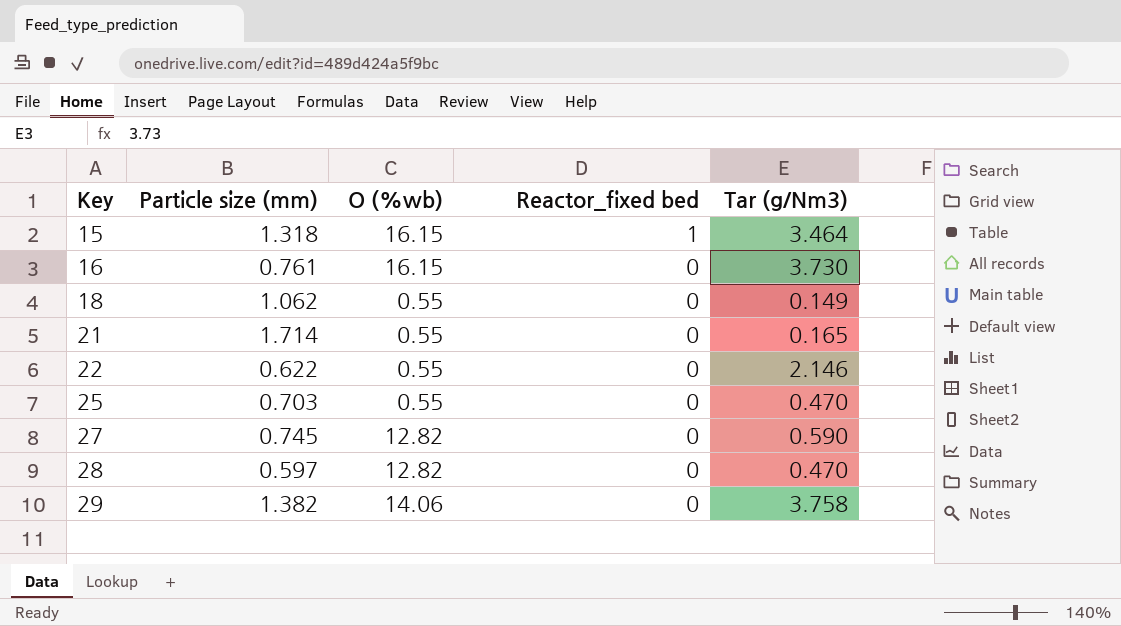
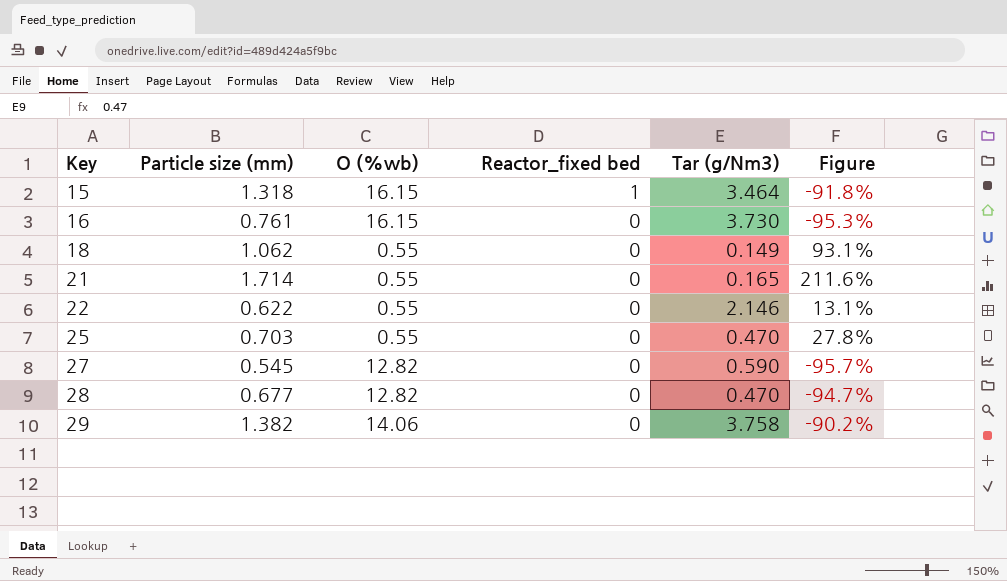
column Figure | formula: none -> ([Particle size (mm)] - [O (%wb)]) / [O (%wb)]
27 | Particle size (mm): 0.745 -> 0.545
28 | Particle size (mm): 0.597 -> 0.677

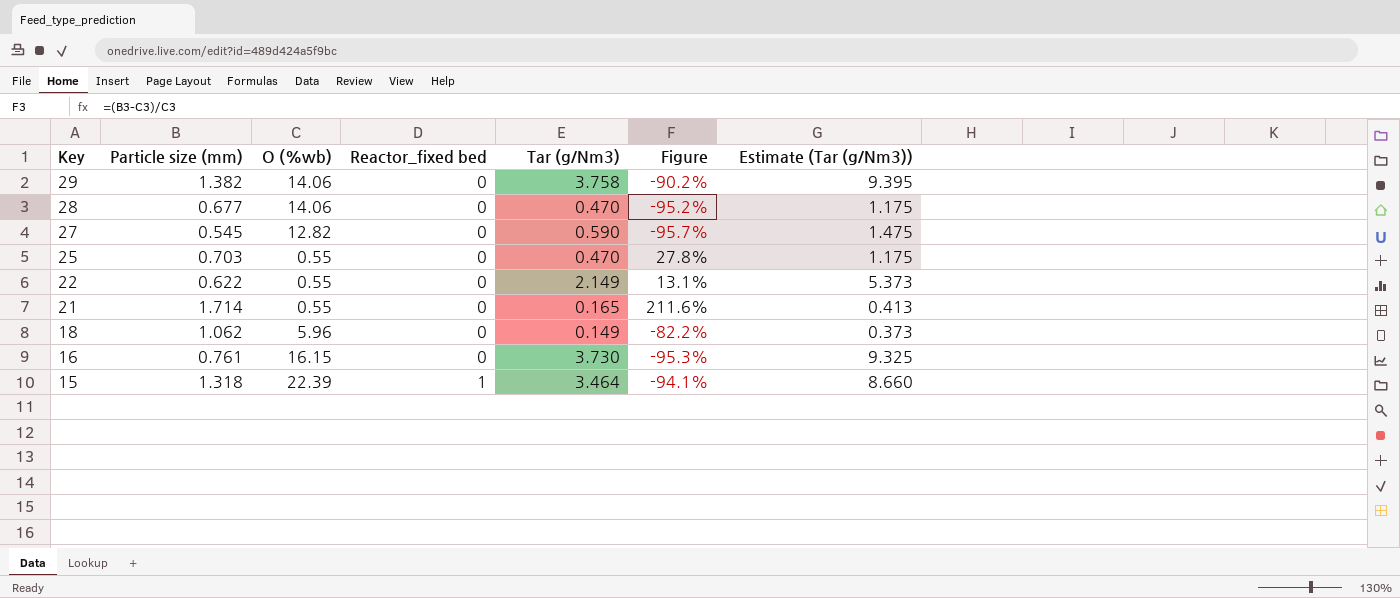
row order: Key ascending -> Key descending
column Estimate (Tar (g/Nm3)) | formula: none -> [Tar (g/Nm3)] * 2.5
28 | O (%wb): 12.82 -> 14.06
28 | Figure: -94.7% -> -95.2%
22 | Tar (g/Nm3): 2.146 -> 2.149
18 | O (%wb): 0.55 -> 5.96
18 | Figure: 93.1% -> -82.2%
15 | O (%wb): 16.15 -> 22.39
15 | Figure: -91.8% -> -94.1%

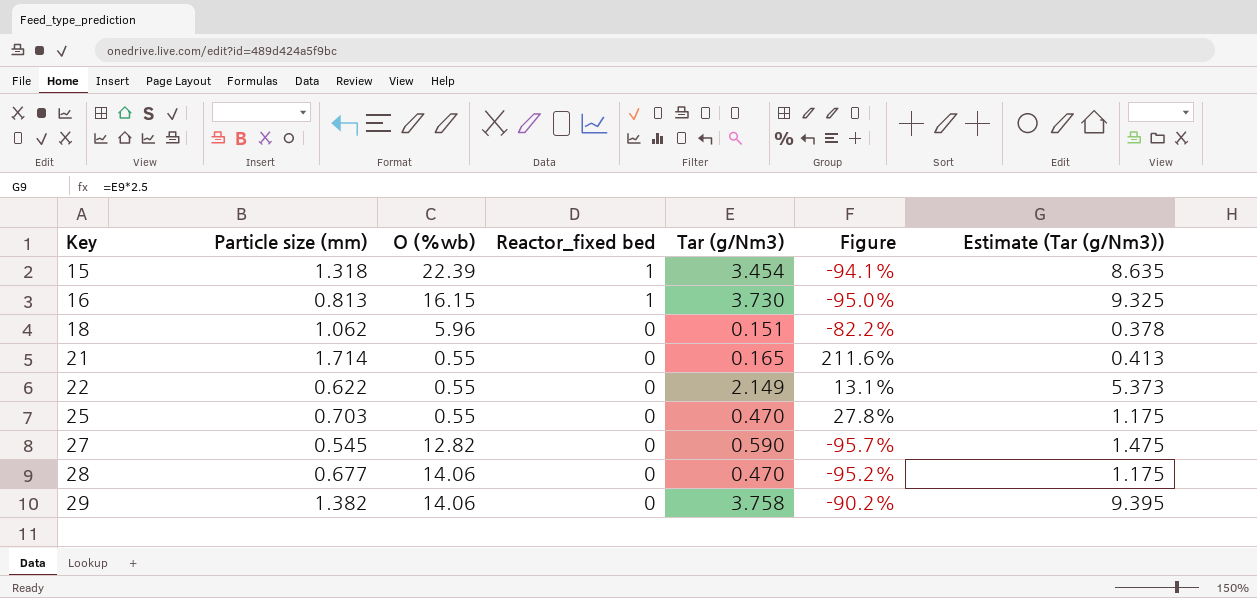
row order: Key descending -> Key ascending
15 | Tar (g/Nm3): 3.464 -> 3.454
15 | Estimate (Tar (g/Nm3)): 8.660 -> 8.635
16 | Particle size (mm): 0.761 -> 0.813
16 | Reactor_fixed bed: 0 -> 1
16 | Figure: -95.3% -> -95.0%
18 | Tar (g/Nm3): 0.149 -> 0.151
18 | Estimate (Tar (g/Nm3)): 0.373 -> 0.378

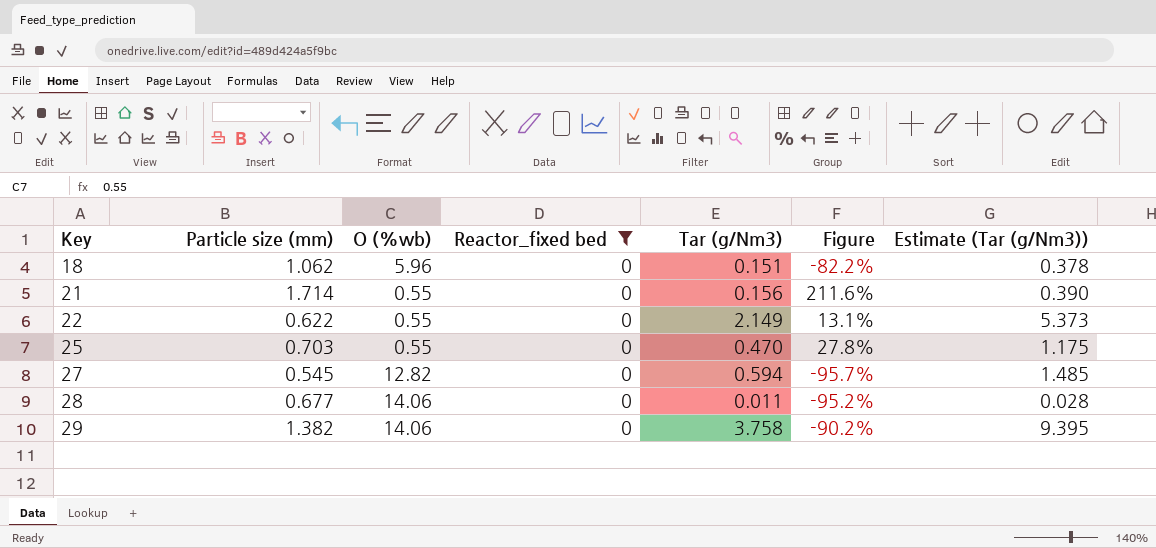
filter: none -> Reactor_fixed bed = 0
21 | Tar (g/Nm3): 0.165 -> 0.156
21 | Estimate (Tar (g/Nm3)): 0.413 -> 0.390
27 | Tar (g/Nm3): 0.590 -> 0.594
27 | Estimate (Tar (g/Nm3)): 1.475 -> 1.485
28 | Tar (g/Nm3): 0.470 -> 0.011
28 | Estimate (Tar (g/Nm3)): 1.175 -> 0.028

